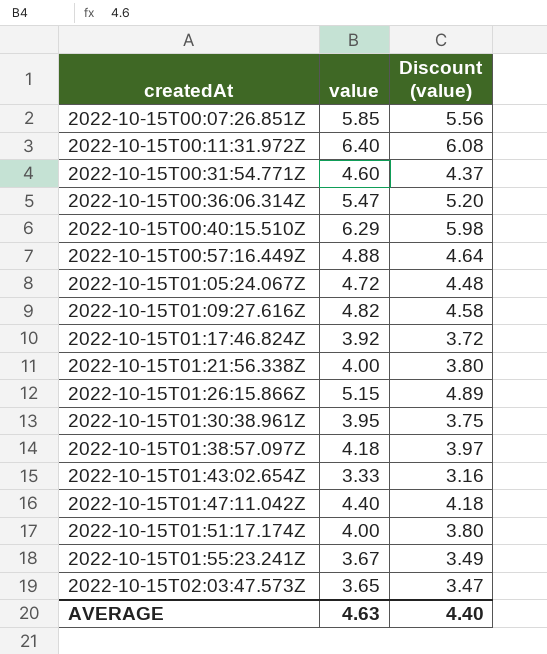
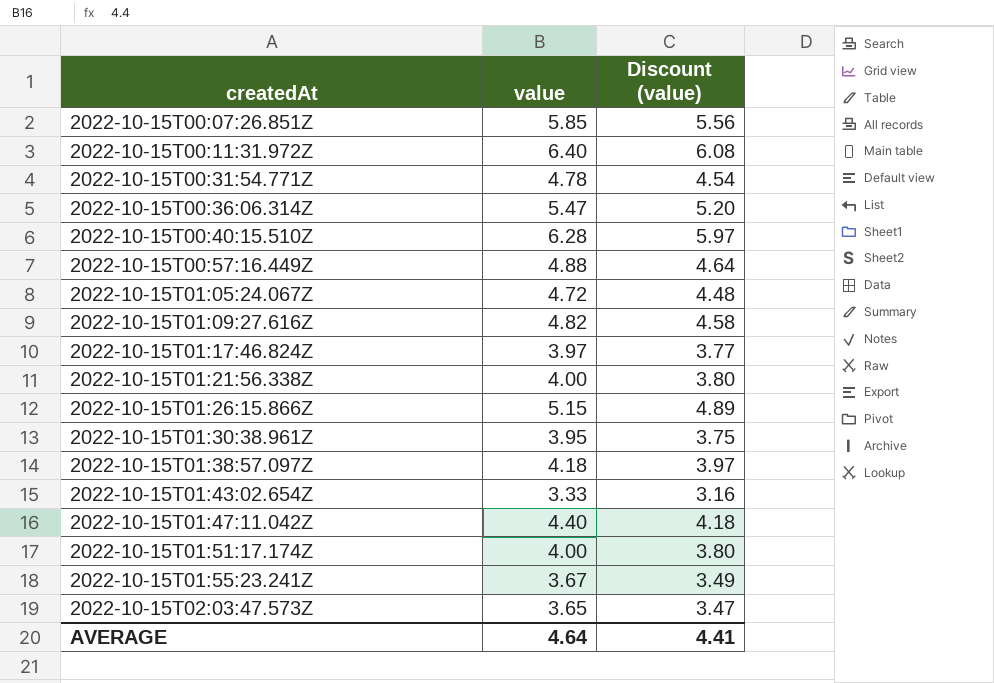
2022-10-15T00:31:54.771Z | value: 4.60 -> 4.78
2022-10-15T00:31:54.771Z | Discount (value): 4.37 -> 4.54
2022-10-15T00:40:15.510Z | value: 6.29 -> 6.28
2022-10-15T00:40:15.510Z | Discount (value): 5.98 -> 5.97
2022-10-15T01:17:46.824Z | value: 3.92 -> 3.97
2022-10-15T01:17:46.824Z | Discount (value): 3.72 -> 3.77
AVERAGE | value: 4.63 -> 4.64
AVERAGE | Discount (value): 4.40 -> 4.41

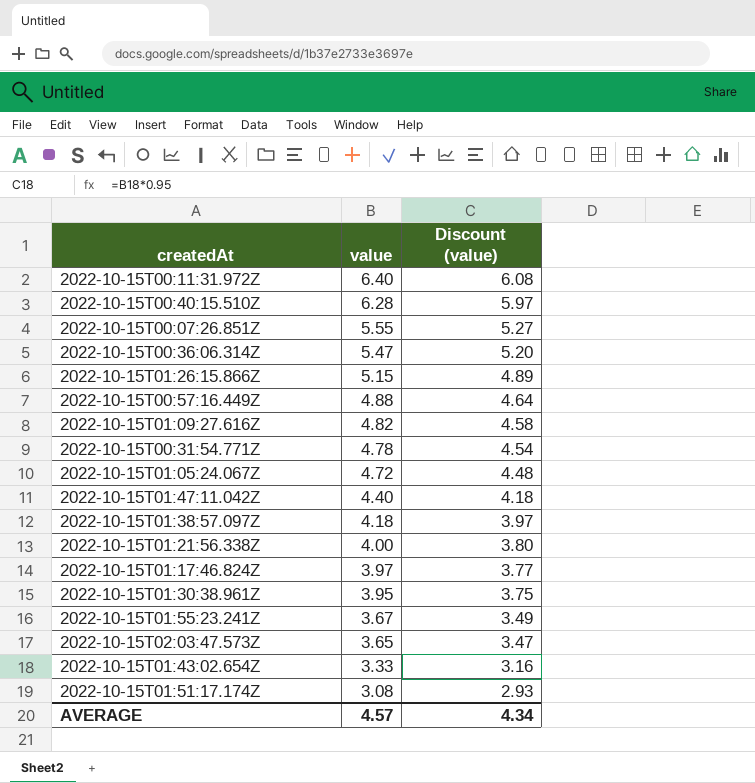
row order: createdAt ascending -> value descending
2022-10-15T00:07:26.851Z | value: 5.85 -> 5.55
2022-10-15T00:07:26.851Z | Discount (value): 5.56 -> 5.27
2022-10-15T01:51:17.174Z | value: 4.00 -> 3.08
2022-10-15T01:51:17.174Z | Discount (value): 3.80 -> 2.93
AVERAGE | value: 4.64 -> 4.57
AVERAGE | Discount (value): 4.41 -> 4.34

